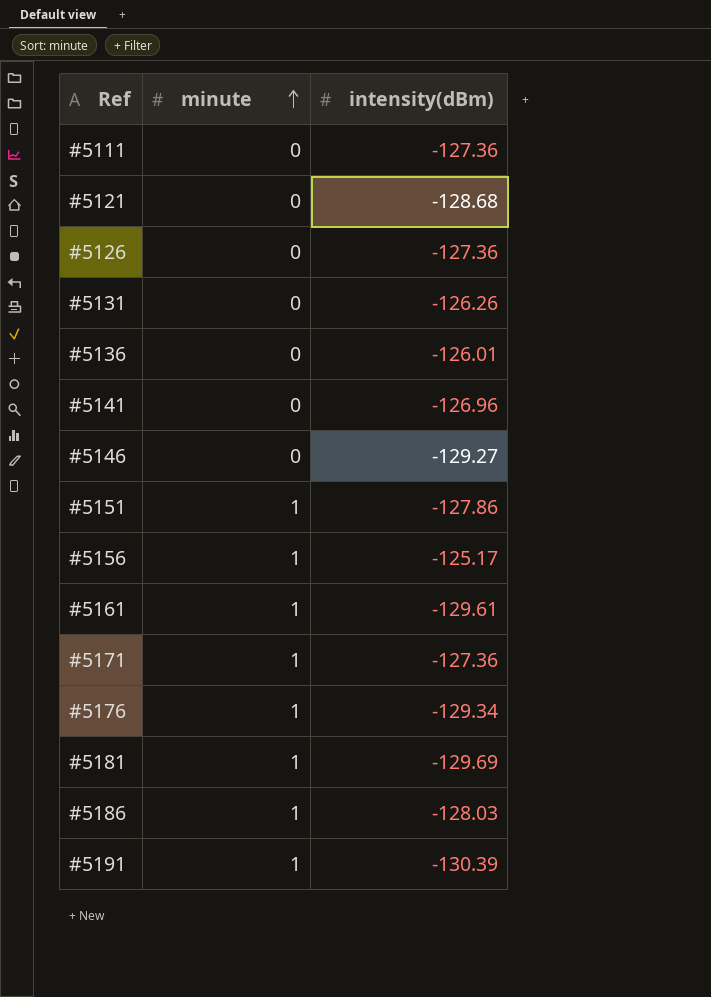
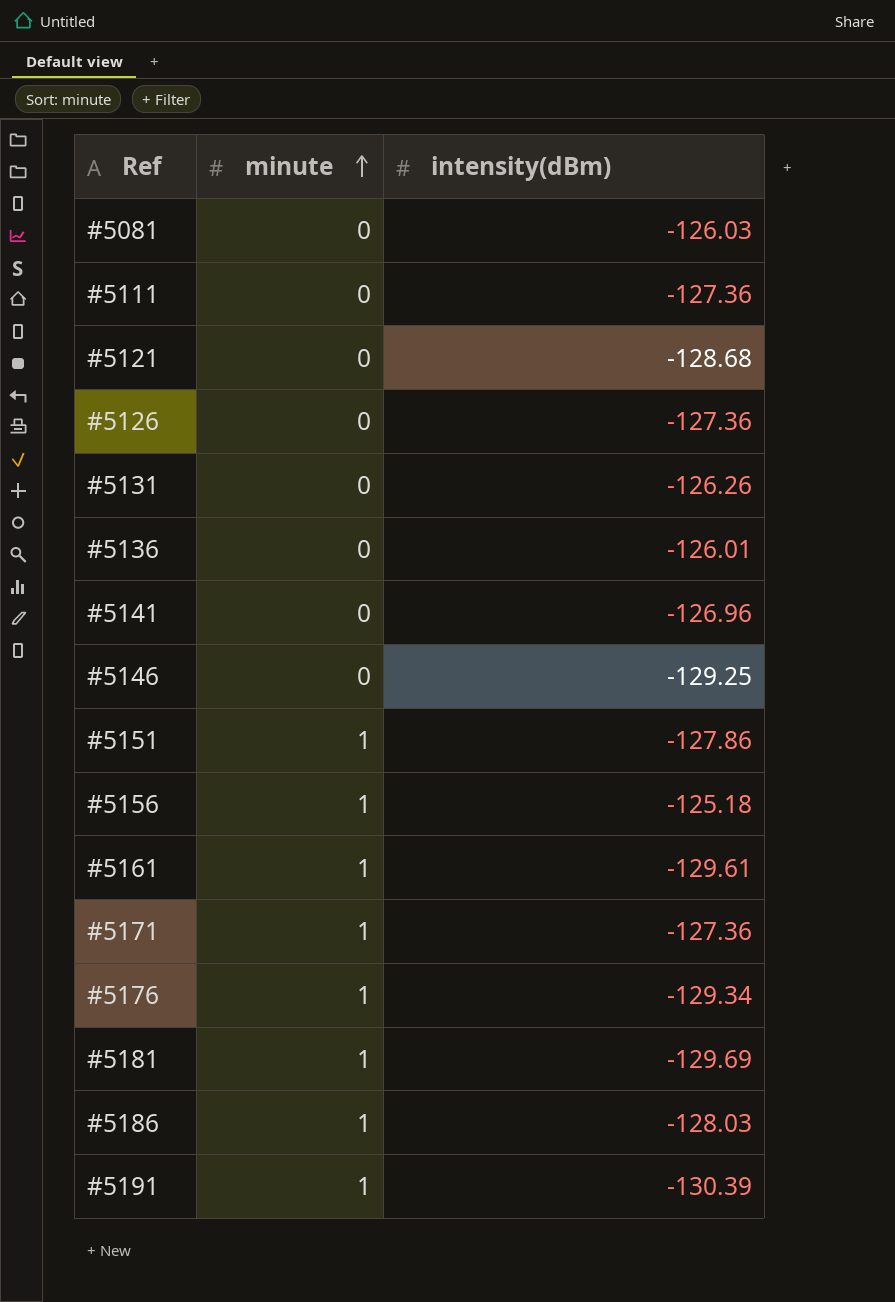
row #5081: none -> 0 | -126.03
#5146 | intensity(dBm): -129.27 -> -129.25
#5156 | intensity(dBm): -125.17 -> -125.18

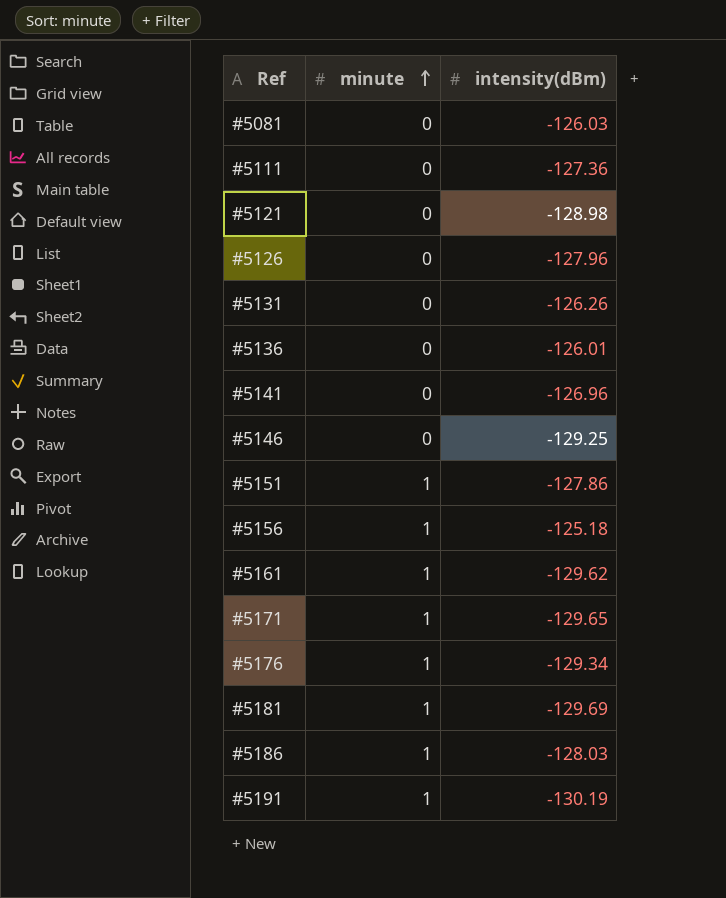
#5121 | intensity(dBm): -128.68 -> -128.98
#5126 | intensity(dBm): -127.36 -> -127.96
#5161 | intensity(dBm): -129.61 -> -129.62
#5171 | intensity(dBm): -127.36 -> -129.65
#5191 | intensity(dBm): -130.39 -> -130.19

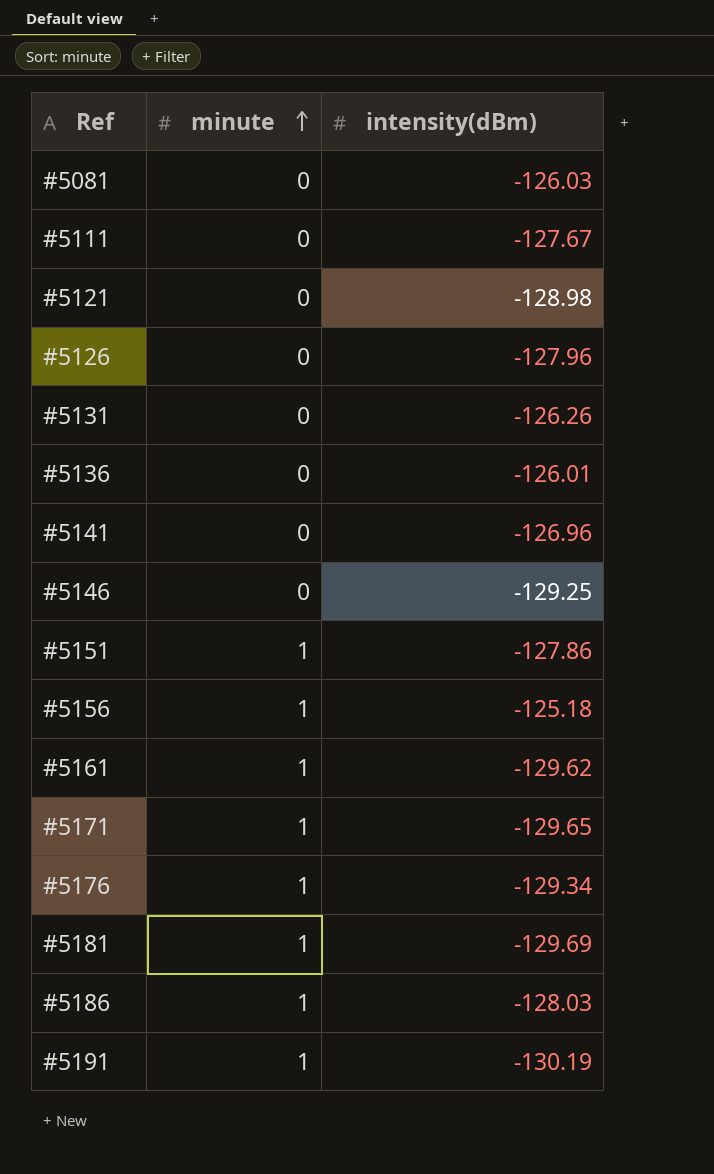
#5111 | intensity(dBm): -127.36 -> -127.67

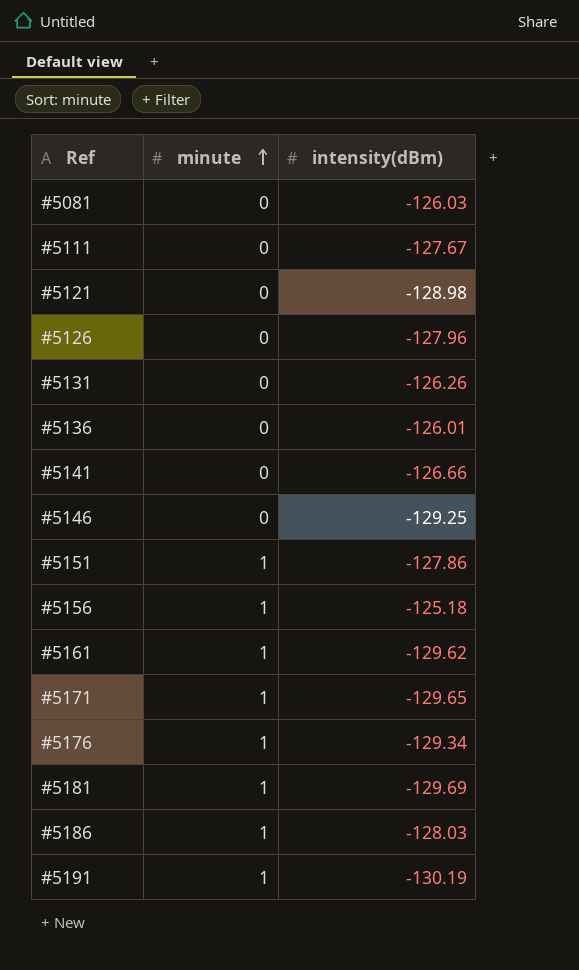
#5141 | intensity(dBm): -126.96 -> -126.66

